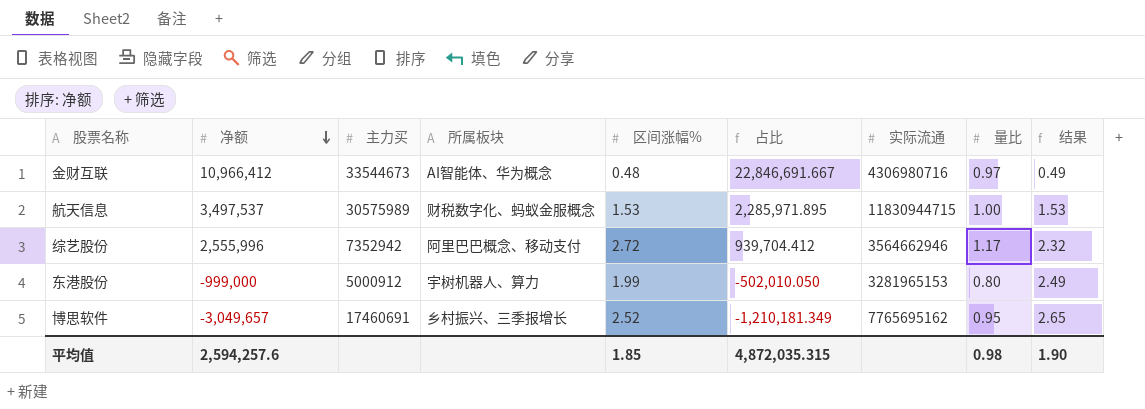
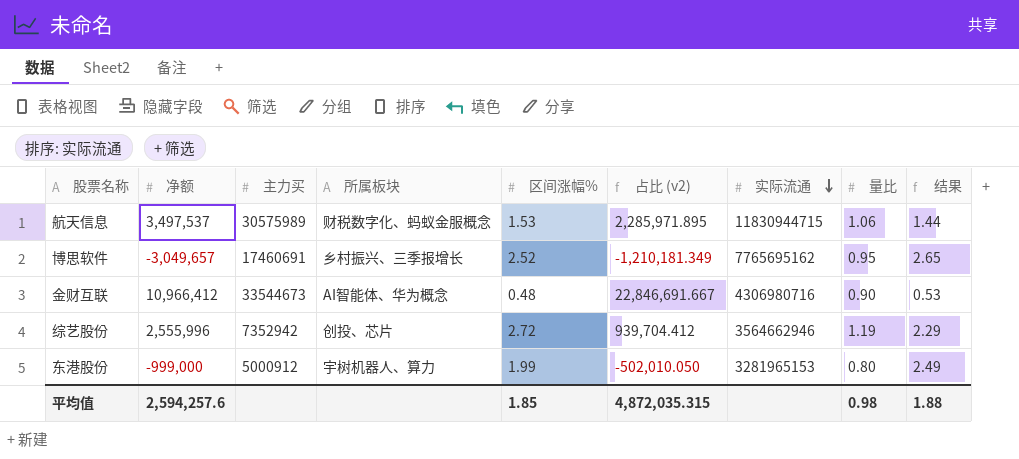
row order: 净额 descending -> 实际流通 descending
column name: 占比 -> 占比 (v2)
航天信息 | 量比: 1.00 -> 1.06
航天信息 | 结果: 1.53 -> 1.44
金财互联 | 量比: 0.97 -> 0.90
金财互联 | 结果: 0.49 -> 0.53
综艺股份 | 所属板块: 阿里巴巴概念、移动支付 -> 创投、芯片
综艺股份 | 量比: 1.17 -> 1.19
综艺股份 | 结果: 2.32 -> 2.29
平均值 | 结果: 1.90 -> 1.88

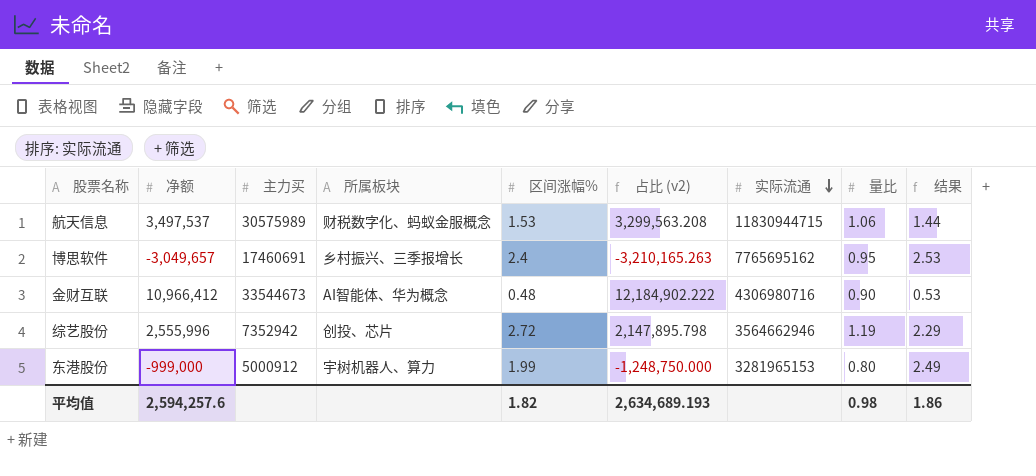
column 占比 (v2) | formula: [净额] / [区间涨幅%] -> [净额] / [量比]
博思软件 | 区间涨幅%: 2.52 -> 2.4
博思软件 | 结果: 2.65 -> 2.53
平均值 | 区间涨幅%: 1.85 -> 1.82
平均值 | 占比 (v2): 4,872,035.315 -> 2,634,689.193
平均值 | 结果: 1.88 -> 1.86

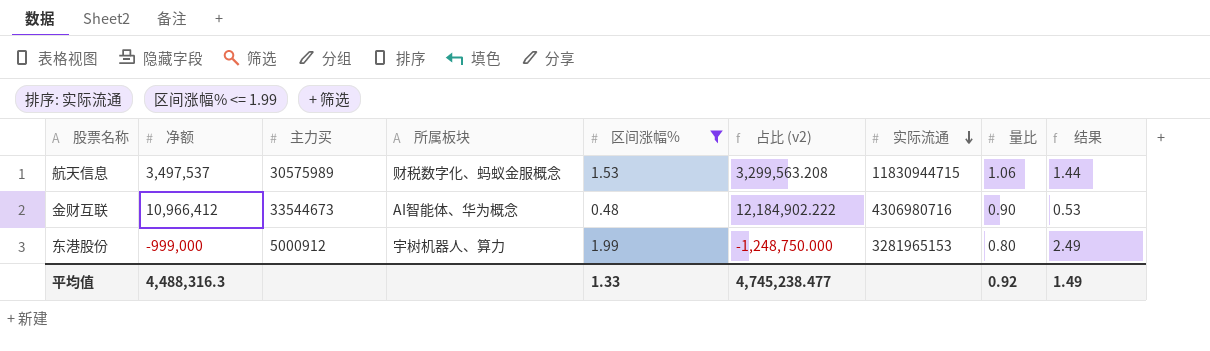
filter: none -> 区间涨幅% <= 1.99
平均值 | 净额: 2,594,257.6 -> 4,488,316.3
平均值 | 区间涨幅%: 1.82 -> 1.33
平均值 | 占比 (v2): 2,634,689.193 -> 4,745,238.477
平均值 | 量比: 0.98 -> 0.92
平均值 | 结果: 1.86 -> 1.49

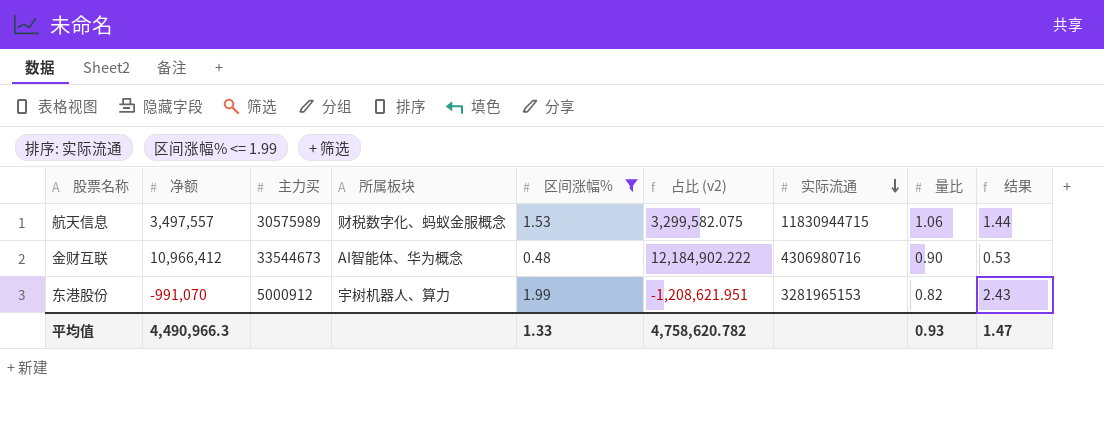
航天信息 | 净额: 3,497,537 -> 3,497,557
航天信息 | 占比 (v2): 3,299,563.208 -> 3,299,582.075
东港股份 | 净额: -999,000 -> -991,070
东港股份 | 占比 (v2): -1,248,750.000 -> -1,208,621.951
东港股份 | 量比: 0.80 -> 0.82
东港股份 | 结果: 2.49 -> 2.43
平均值 | 净额: 4,488,316.3 -> 4,490,966.3
平均值 | 占比 (v2): 4,745,238.477 -> 4,758,620.782
平均值 | 量比: 0.92 -> 0.93
平均值 | 结果: 1.49 -> 1.47

